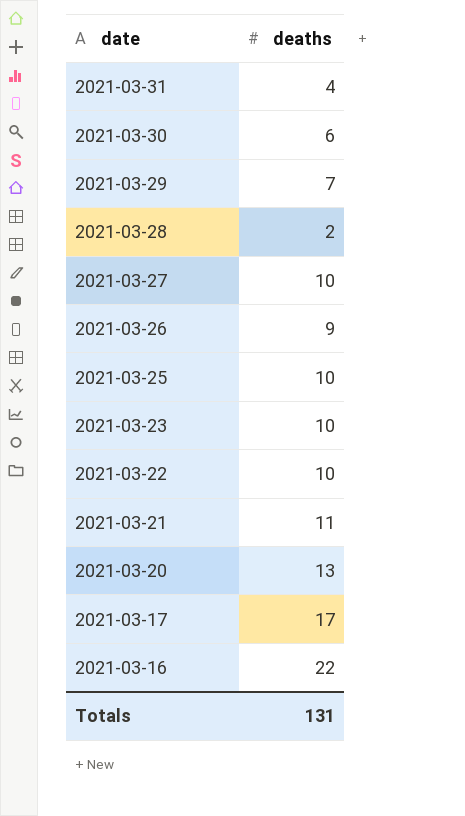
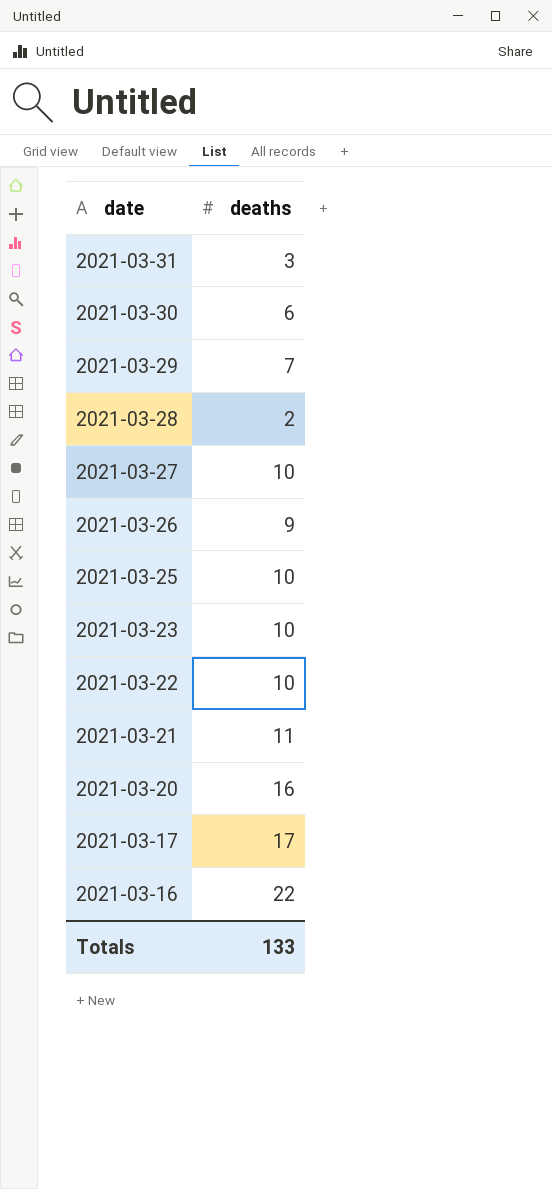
2021-03-31 | deaths: 4 -> 3
2021-03-20 | deaths: 13 -> 16
Totals | deaths: 131 -> 133

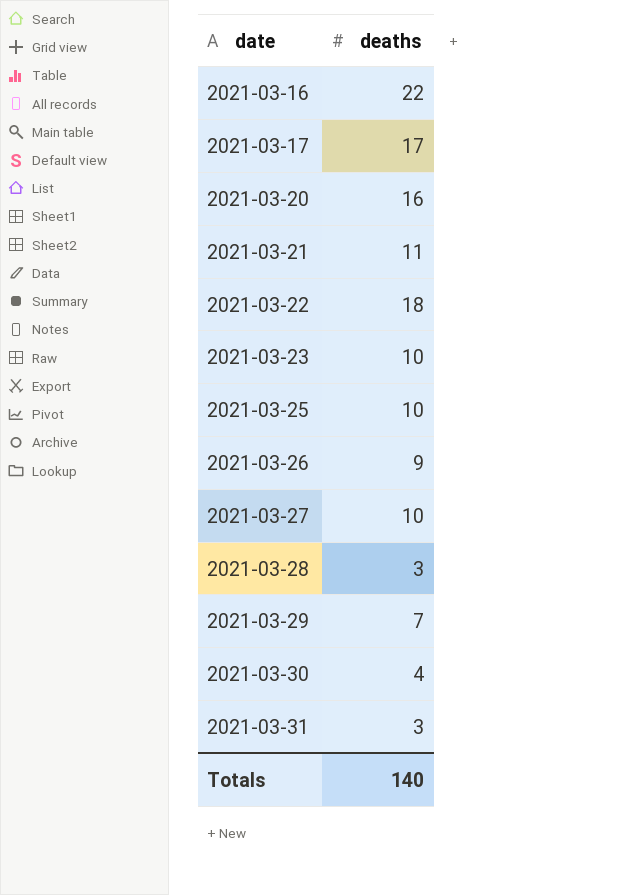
row order: date descending -> date ascending
2021-03-22 | deaths: 10 -> 18
2021-03-28 | deaths: 2 -> 3
2021-03-30 | deaths: 6 -> 4
Totals | deaths: 133 -> 140

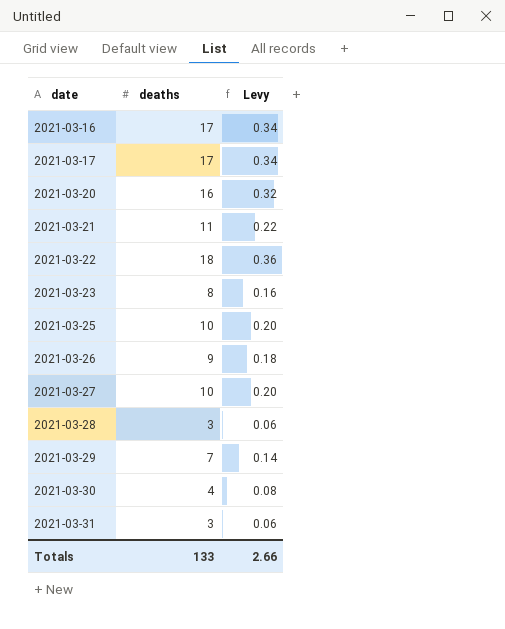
column Levy | formula: none -> [deaths] * 0.02
2021-03-16 | deaths: 22 -> 17
2021-03-23 | deaths: 10 -> 8
Totals | deaths: 140 -> 133

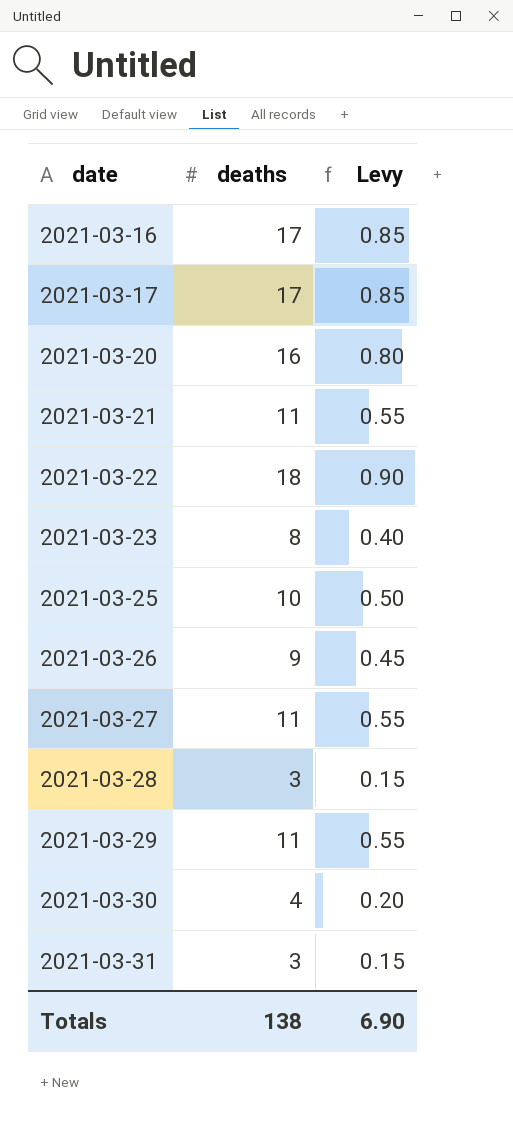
column Levy | formula: [deaths] * 0.02 -> [deaths] * 0.05
2021-03-27 | deaths: 10 -> 11
2021-03-29 | deaths: 7 -> 11
Totals | deaths: 133 -> 138
Totals | Levy: 2.66 -> 6.90

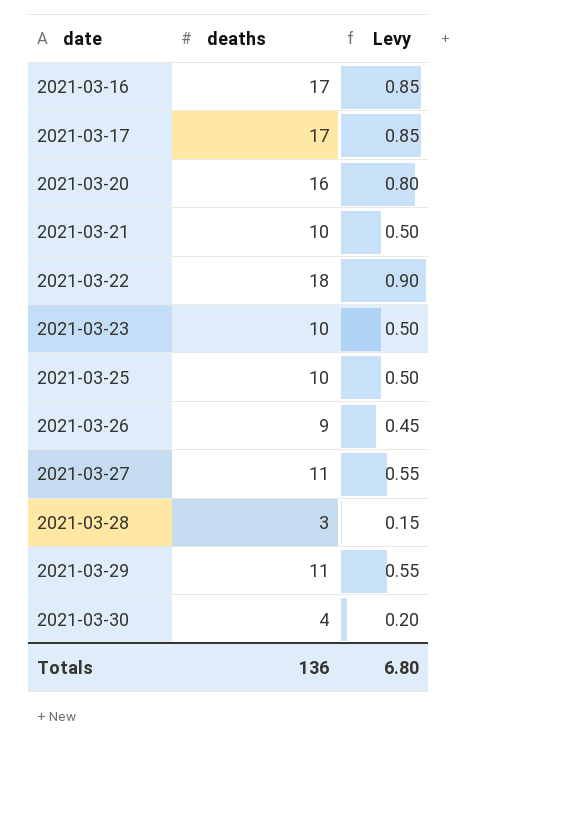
row 2021-03-31: 3 | 0.15 -> none
2021-03-21 | deaths: 11 -> 10
2021-03-21 | Levy: 0.55 -> 0.50
2021-03-23 | deaths: 8 -> 10
2021-03-23 | Levy: 0.40 -> 0.50
Totals | deaths: 138 -> 136
Totals | Levy: 6.90 -> 6.80

